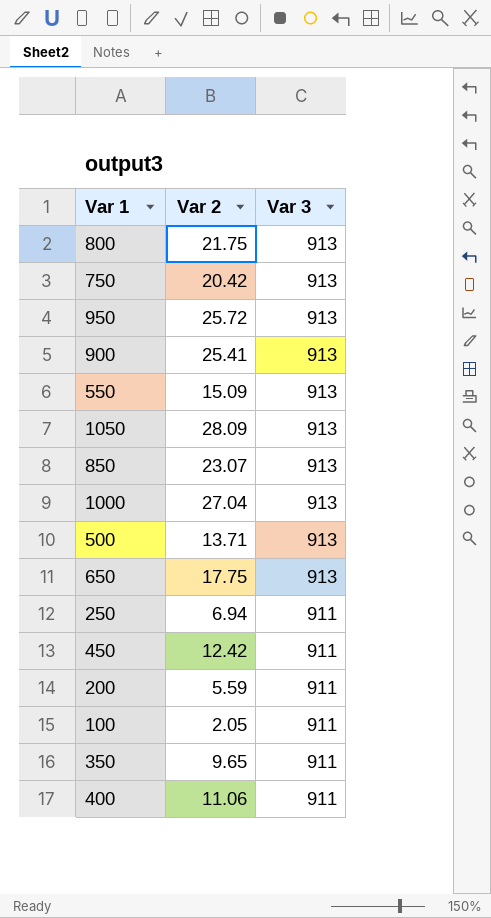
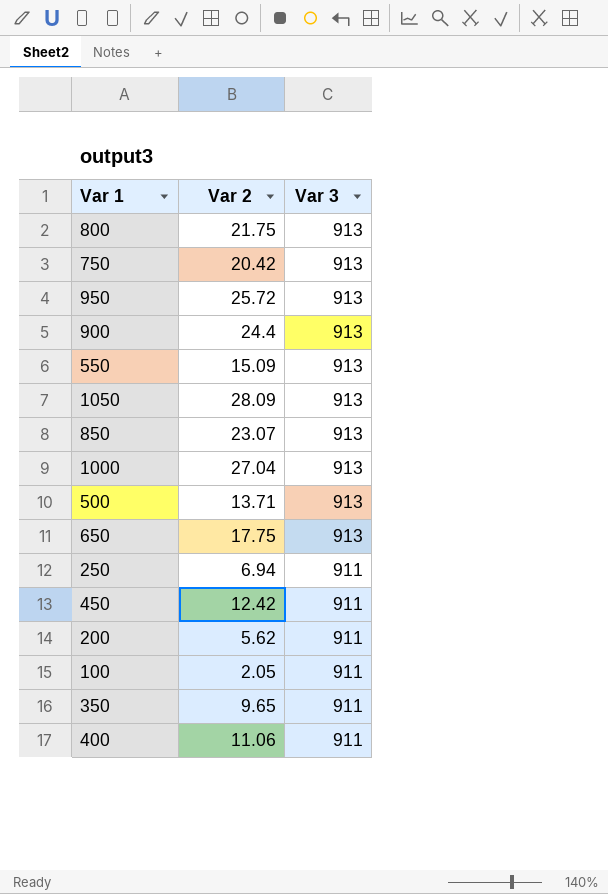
900 | Var 2: 25.41 -> 24.4
200 | Var 2: 5.59 -> 5.62

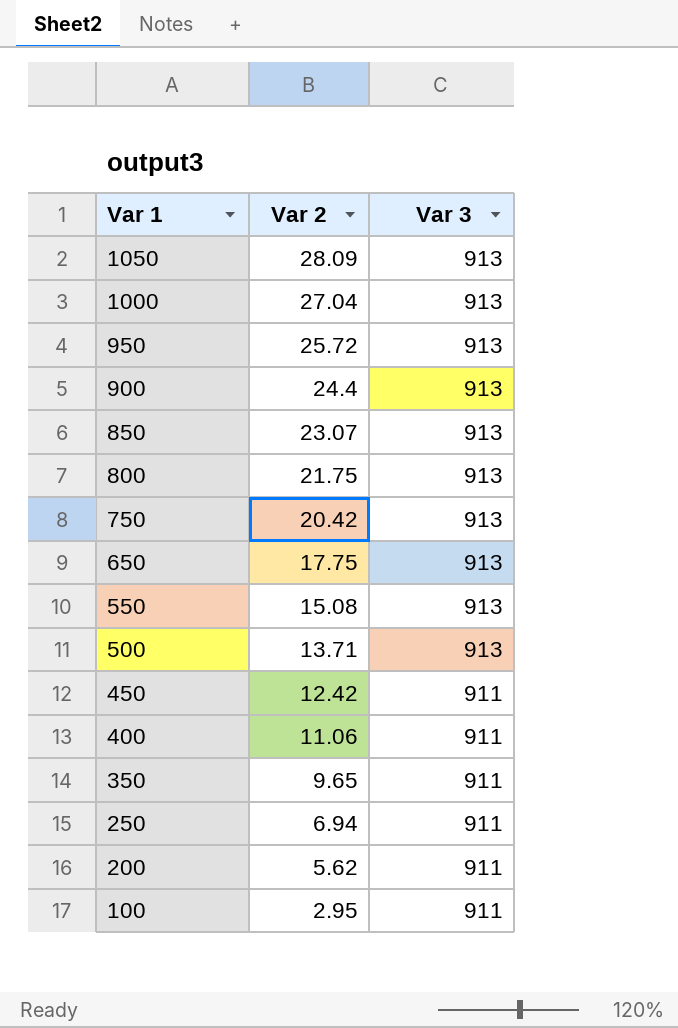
row order: Var 3 descending -> Var 1 descending
550 | Var 2: 15.09 -> 15.08
100 | Var 2: 2.05 -> 2.95

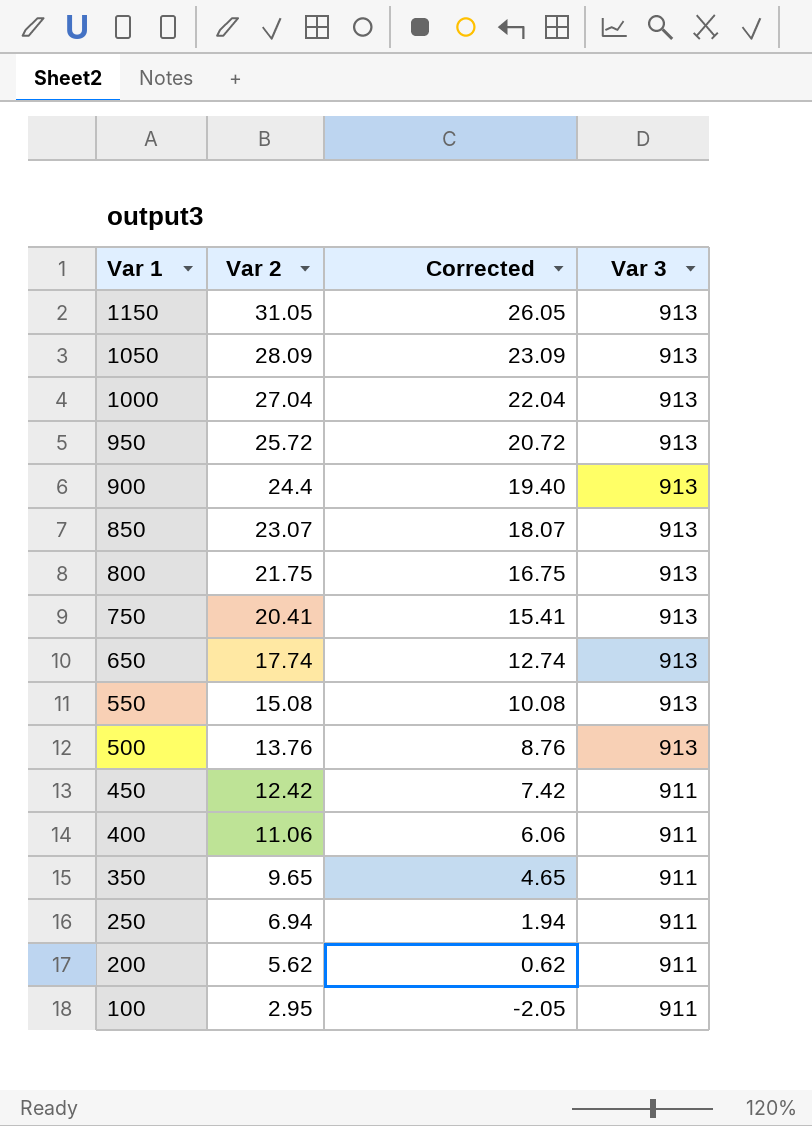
column Corrected | formula: none -> [Var 2] - 5
row 1150: none -> 31.05 | 26.05 | 913
750 | Var 2: 20.42 -> 20.41
650 | Var 2: 17.75 -> 17.74
500 | Var 2: 13.71 -> 13.76

